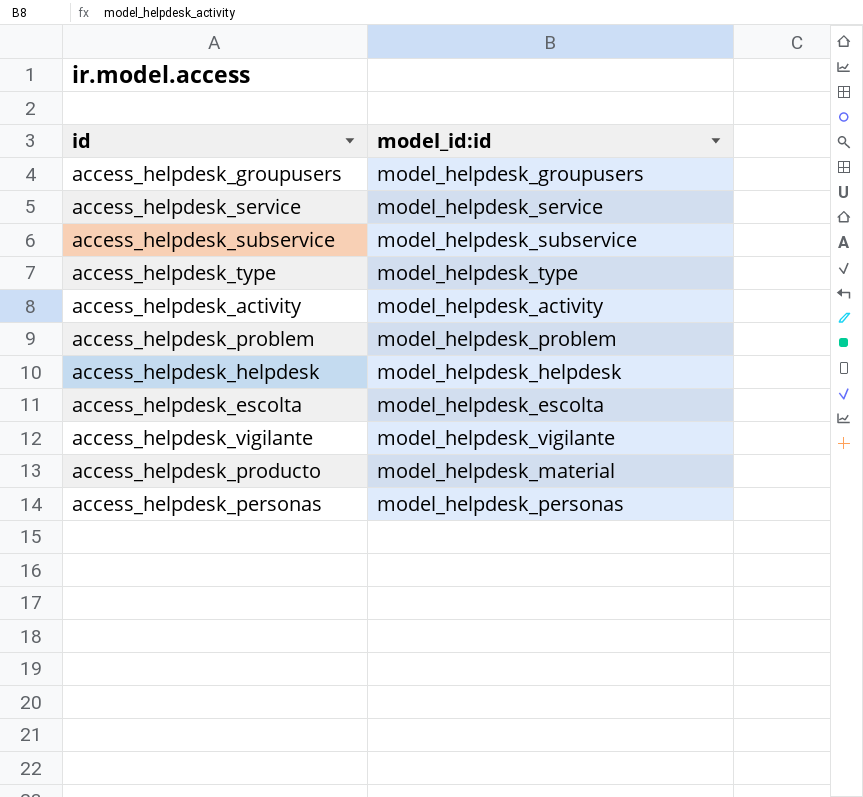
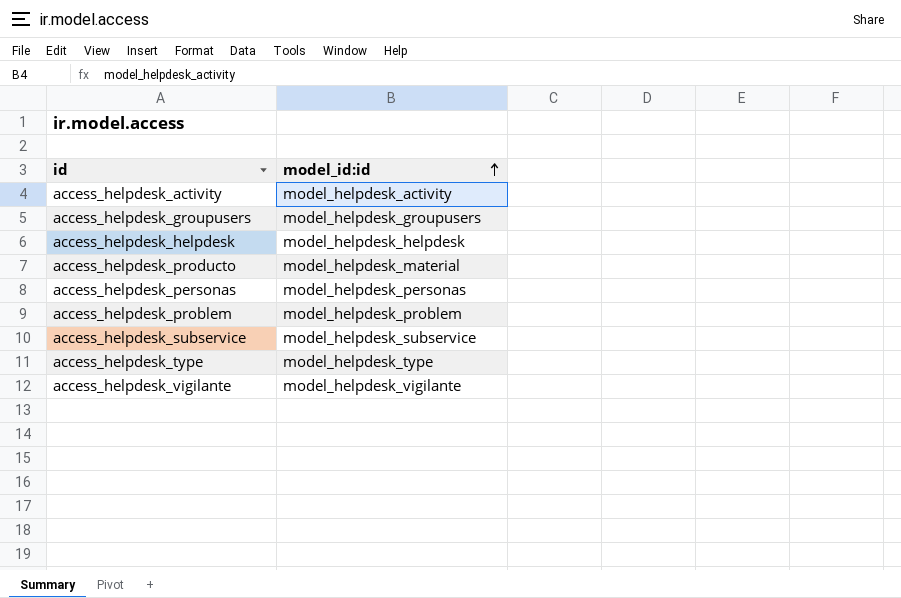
row order: none -> model_id:id ascending
row access_helpdesk_service: model_helpdesk_service -> none
row access_helpdesk_escolta: model_helpdesk_escolta -> none

